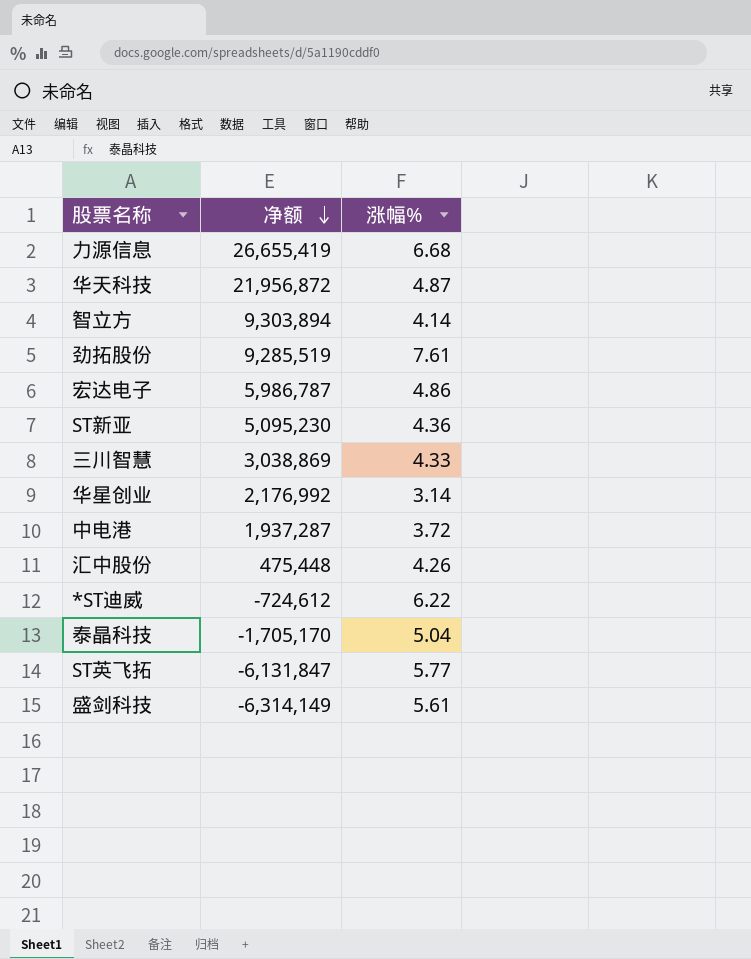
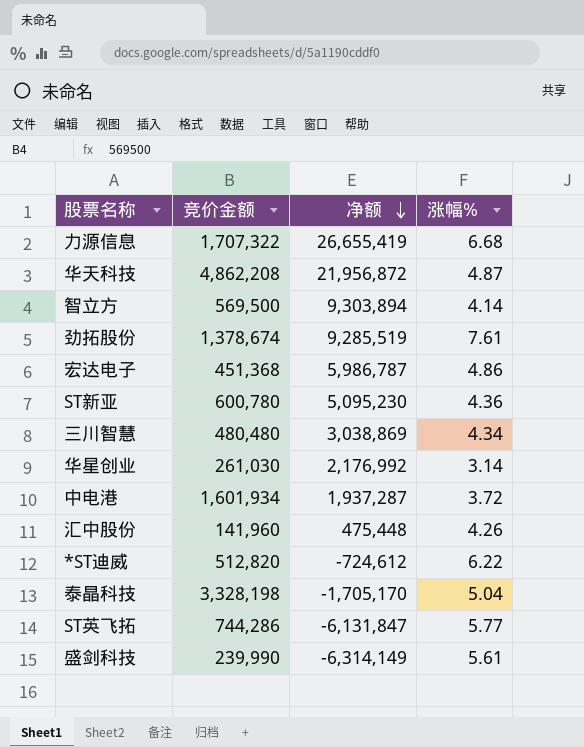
column 竞价金额 | position: none -> 2
三川智慧 | 涨幅%: 4.33 -> 4.34

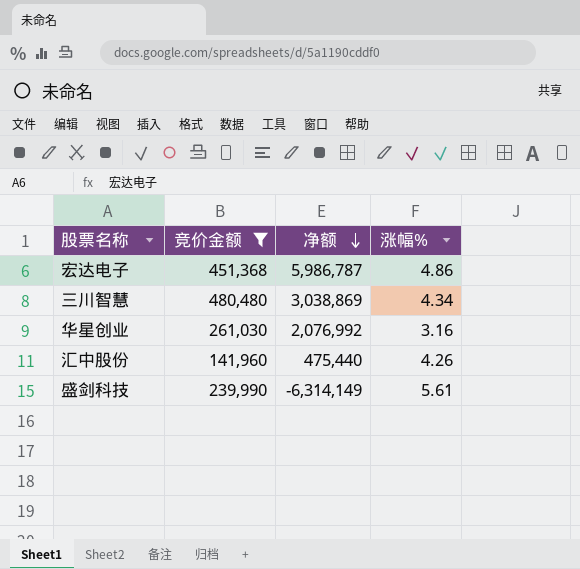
filter: none -> 竞价金额 <= 480,480
华星创业 | 净额: 2,176,992 -> 2,076,992
华星创业 | 涨幅%: 3.14 -> 3.16
汇中股份 | 净额: 475,448 -> 475,440

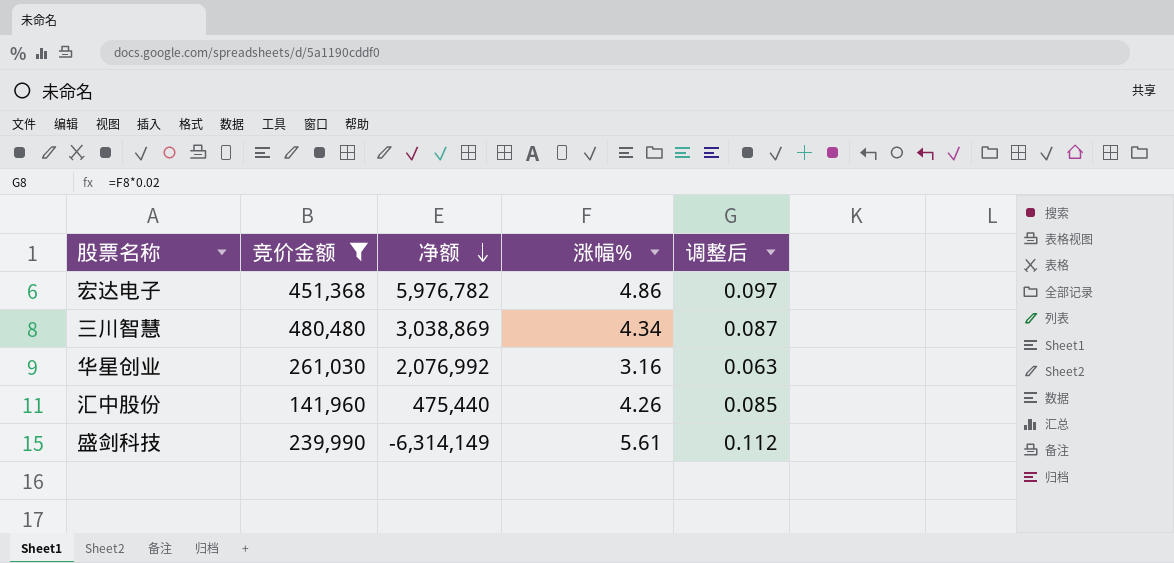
column 调整后 | formula: none -> [涨幅%] * 0.02
宏达电子 | 净额: 5,986,787 -> 5,976,782

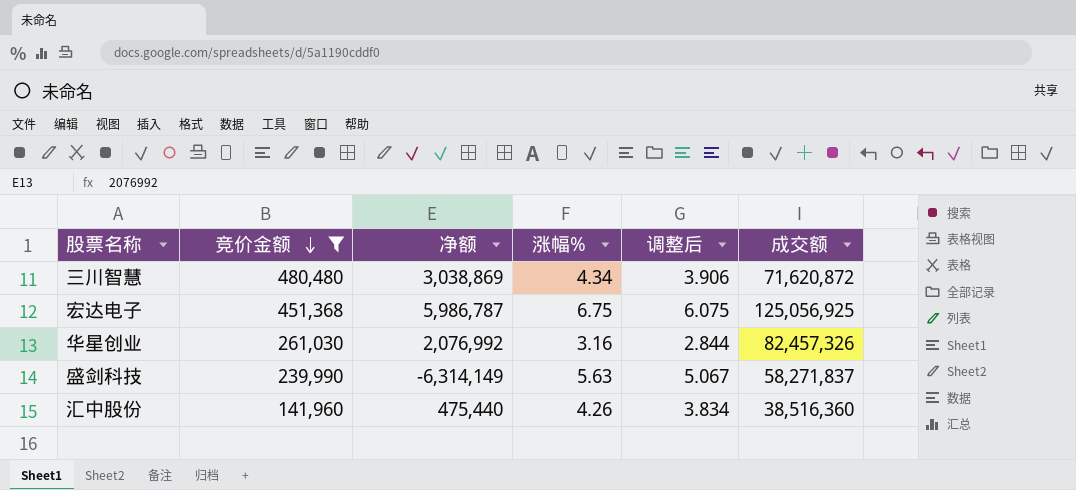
row order: 净额 descending -> 竞价金额 descending
column 调整后 | formula: [涨幅%] * 0.02 -> [涨幅%] * 0.9
column 成交额 | position: none -> 6
宏达电子 | 净额: 5,976,782 -> 5,986,787
宏达电子 | 涨幅%: 4.86 -> 6.75
盛剑科技 | 涨幅%: 5.61 -> 5.63

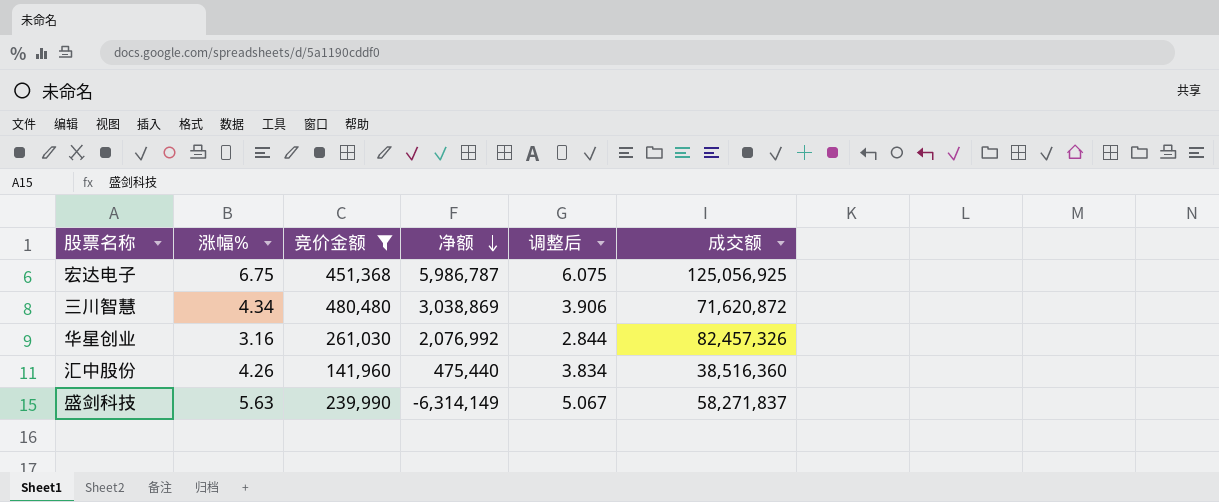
row order: 竞价金额 descending -> 净额 descending
column 涨幅% | position: 4 -> 2

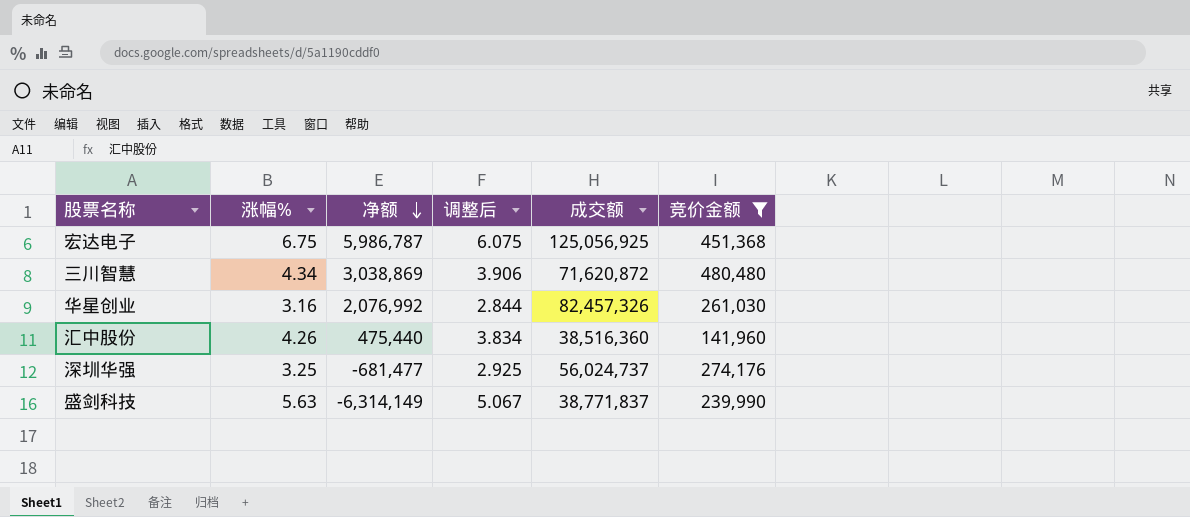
column 竞价金额 | position: 3 -> 6
row 深圳华强: none -> 3.25 | -681,477 | 2.925 | 56,024,737 | 274,176
盛剑科技 | 成交额: 58,271,837 -> 38,771,837

